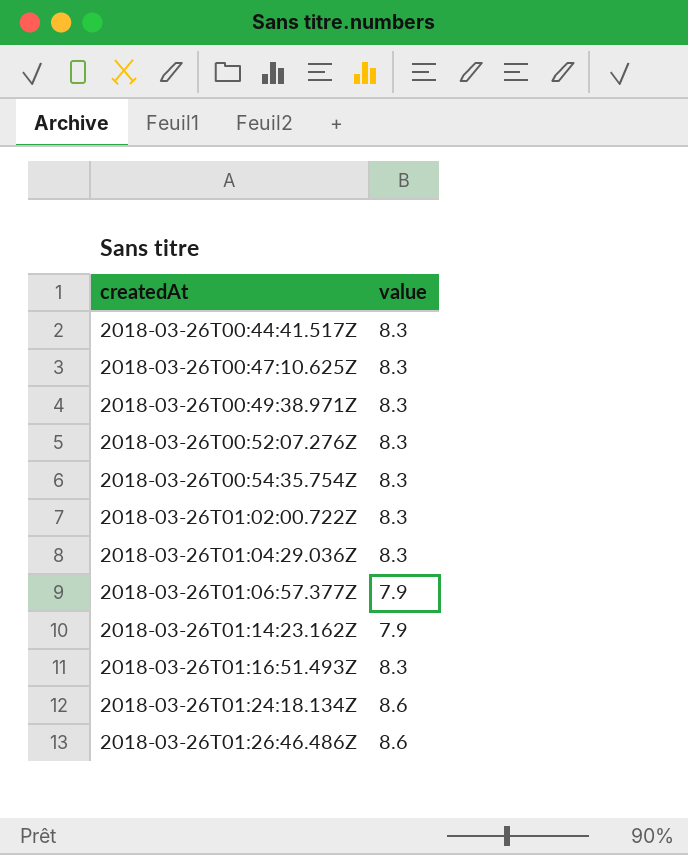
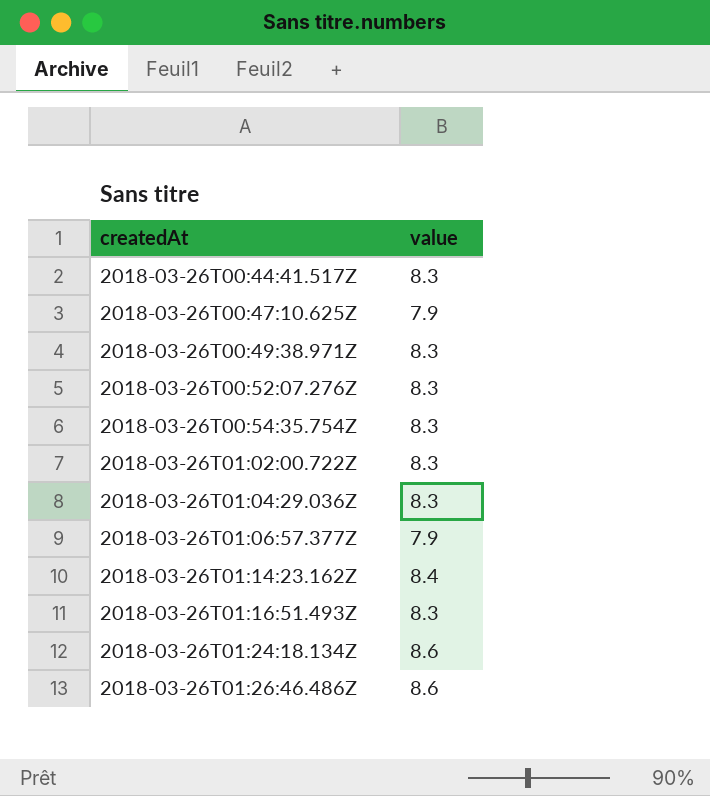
2018-03-26T00:47:10.625Z | value: 8.3 -> 7.9
2018-03-26T01:14:23.162Z | value: 7.9 -> 8.4

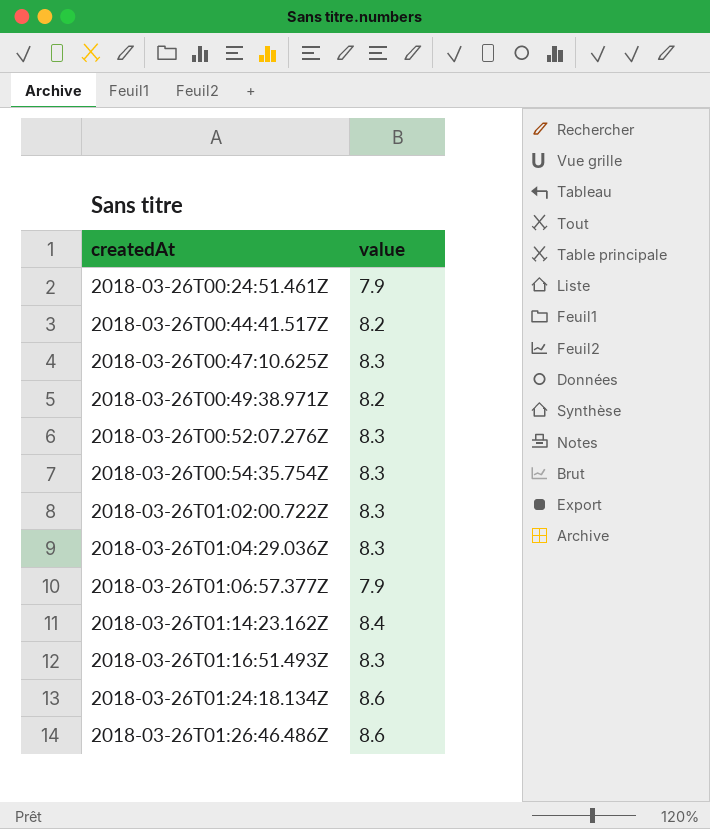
row 2018-03-26T00:24:51.461Z: none -> 7.9
2018-03-26T00:44:41.517Z | value: 8.3 -> 8.2
2018-03-26T00:47:10.625Z | value: 7.9 -> 8.3
2018-03-26T00:49:38.971Z | value: 8.3 -> 8.2

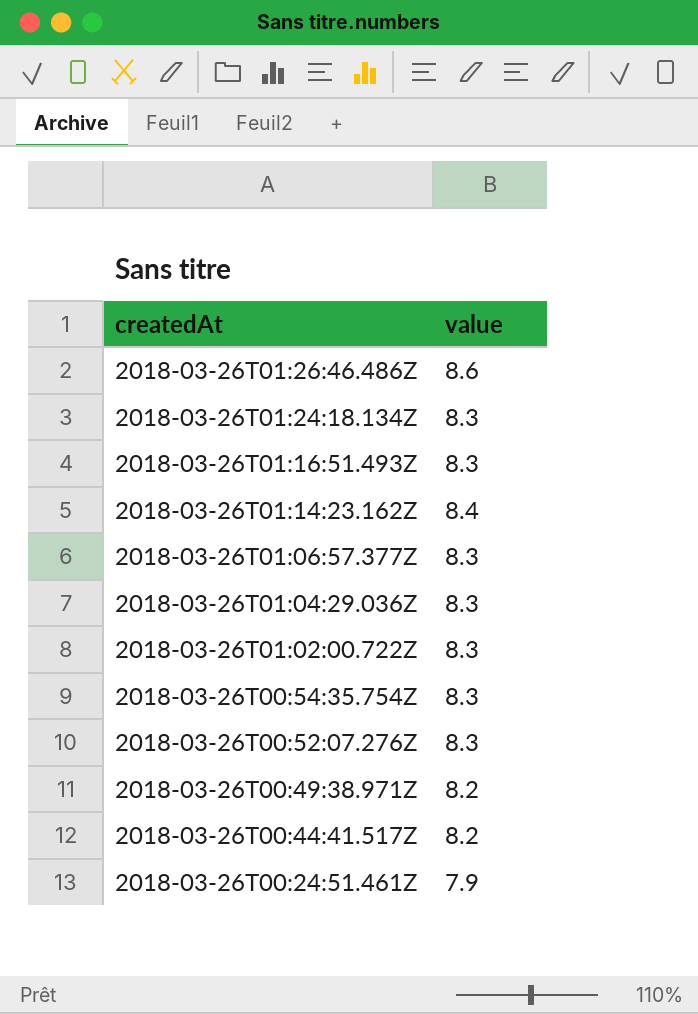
row order: createdAt ascending -> createdAt descending
row 2018-03-26T00:47:10.625Z: 8.3 -> none
2018-03-26T01:24:18.134Z | value: 8.6 -> 8.3
2018-03-26T01:06:57.377Z | value: 7.9 -> 8.3

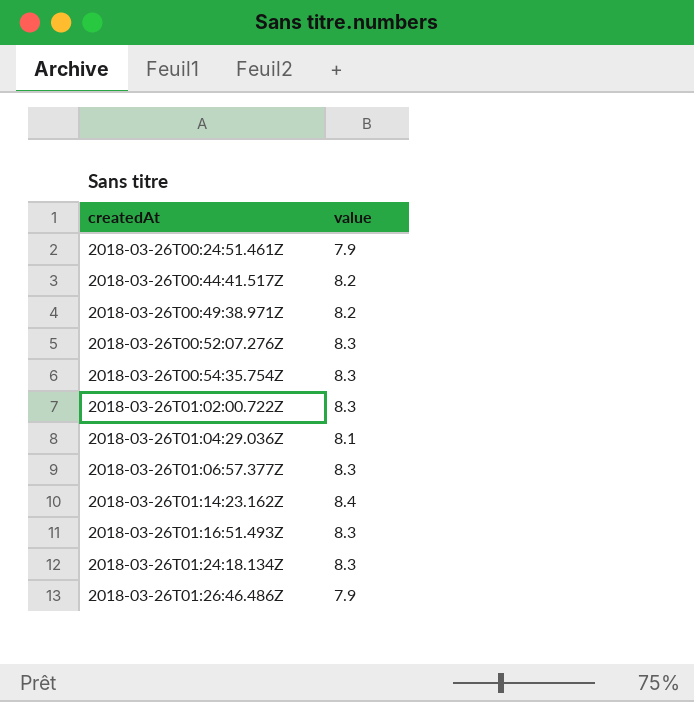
row order: createdAt descending -> createdAt ascending
2018-03-26T01:04:29.036Z | value: 8.3 -> 8.1
2018-03-26T01:26:46.486Z | value: 8.6 -> 7.9

